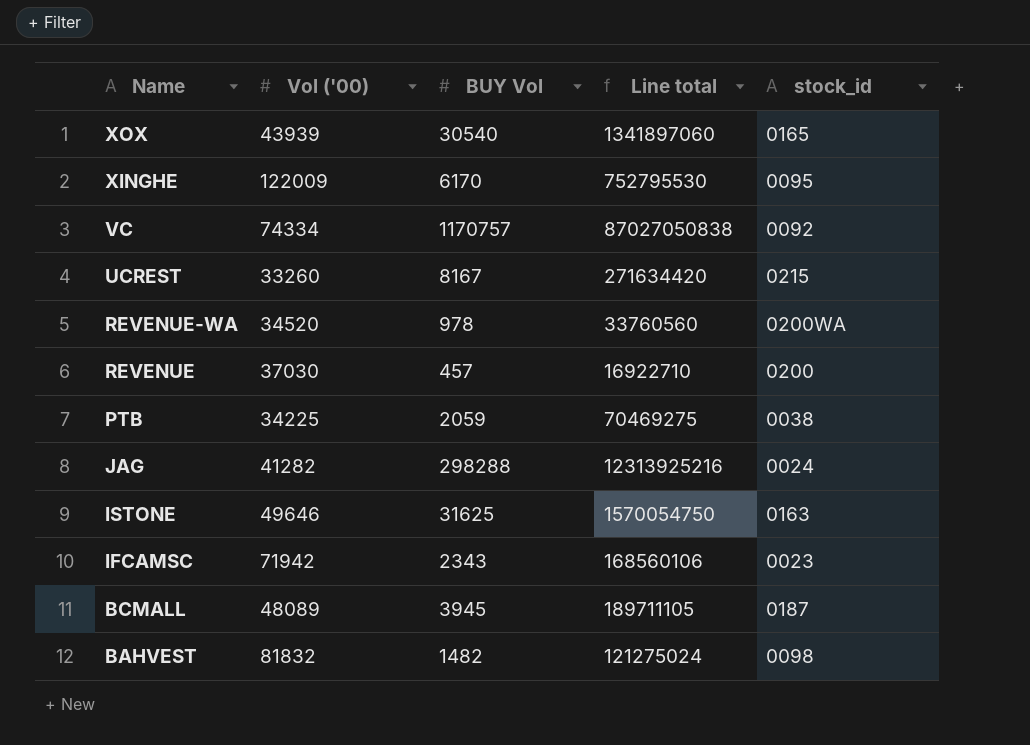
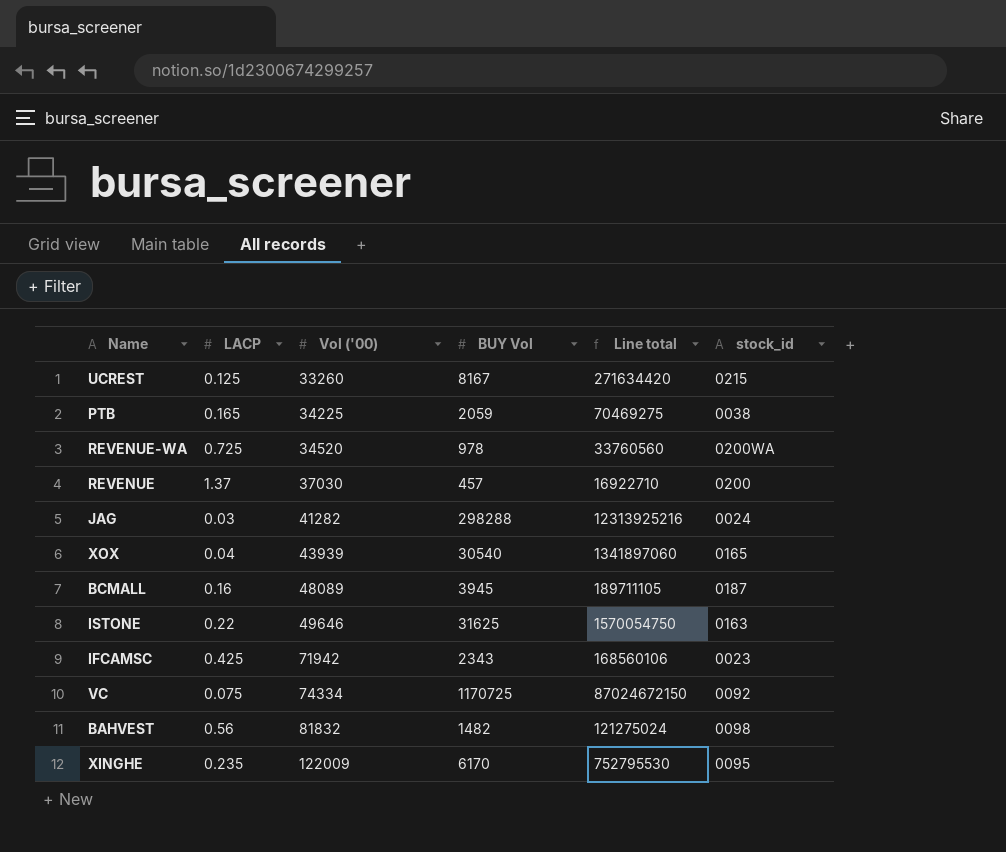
row order: Name descending -> Vol ('00) ascending
column LACP | position: none -> 2
VC | BUY Vol: 1170757 -> 1170725
VC | Line total: 87027050838 -> 87024672150

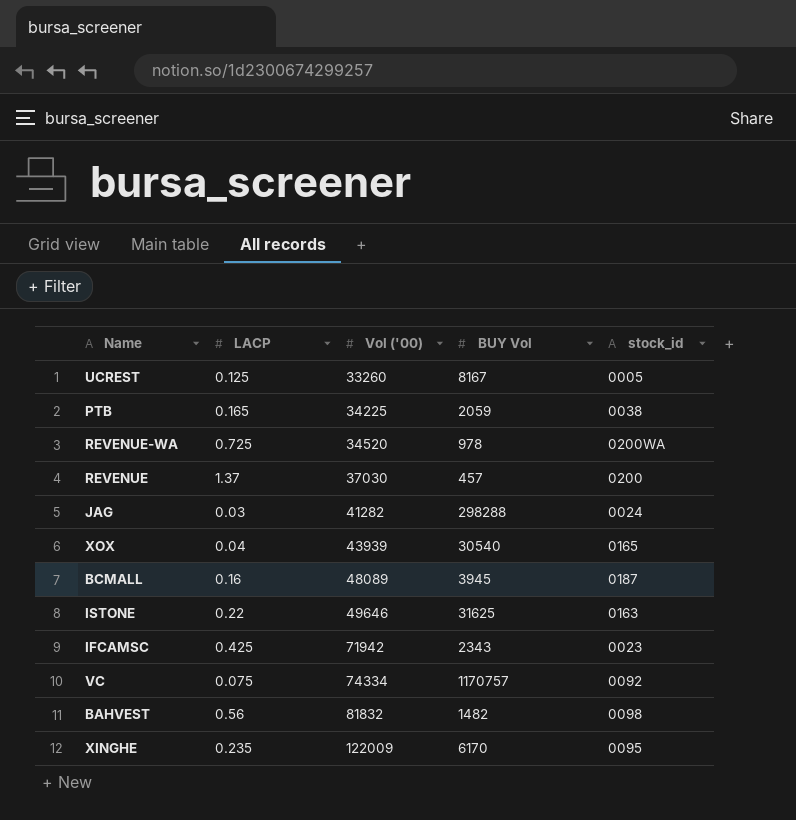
column Line total | formula: [Vol ('00)] * [BUY Vol] -> none
UCREST | stock_id: 0215 -> 0005
VC | BUY Vol: 1170725 -> 1170757

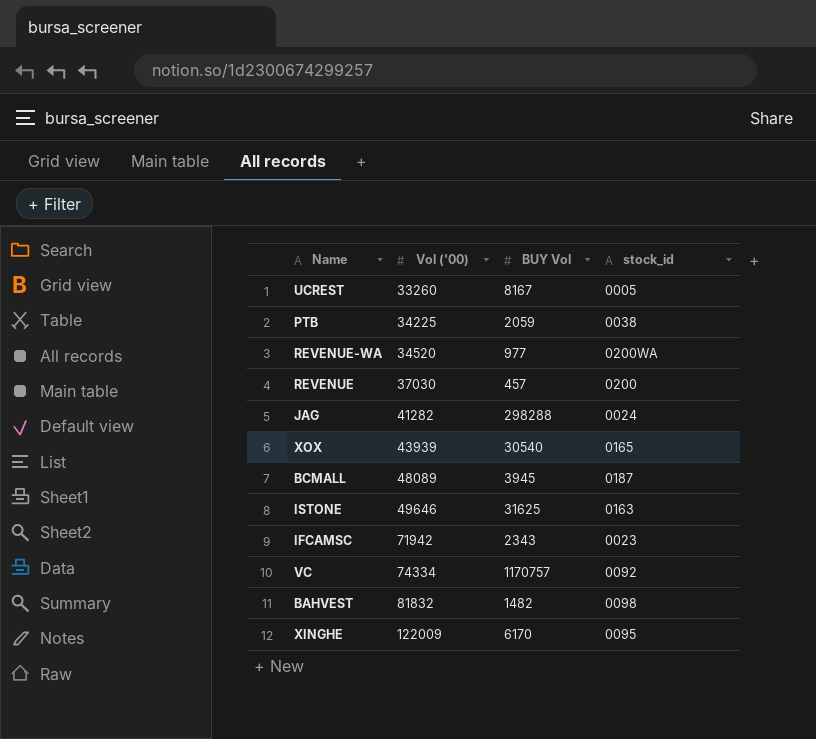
column LACP | position: 2 -> none
REVENUE-WA | BUY Vol: 978 -> 977

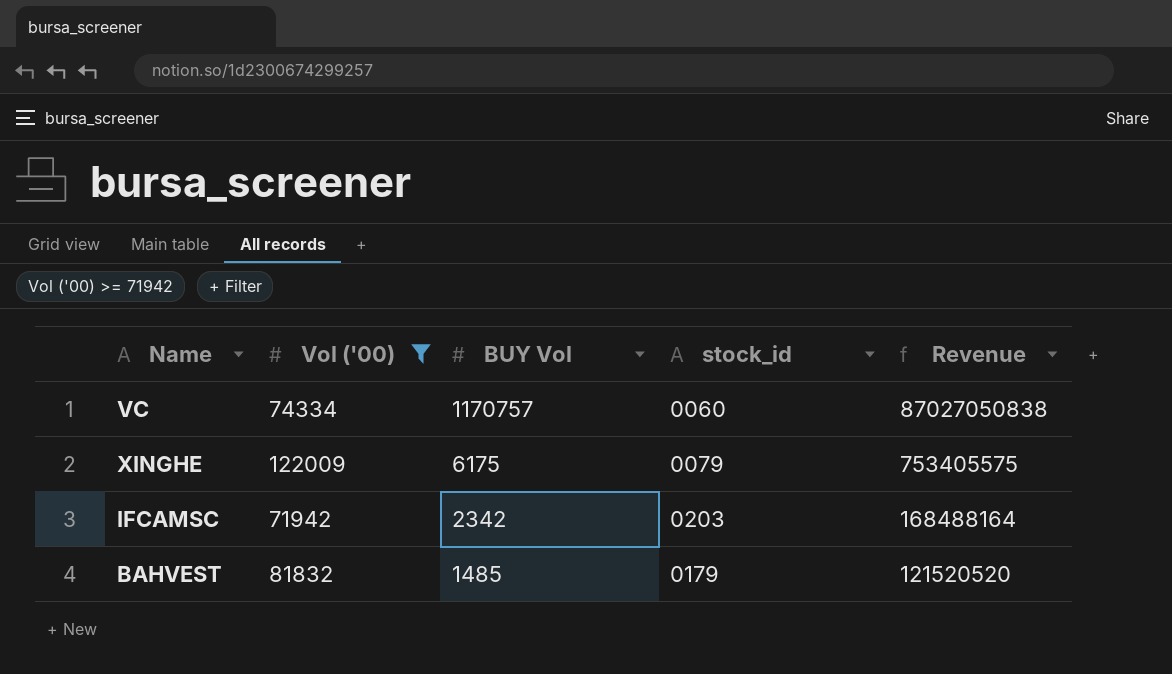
filter: none -> Vol ('00) >= 71942
row order: Vol ('00) ascending -> BUY Vol descending
column Revenue | formula: none -> [Vol ('00)] * [BUY Vol]
VC | stock_id: 0092 -> 0060
XINGHE | BUY Vol: 6170 -> 6175
XINGHE | stock_id: 0095 -> 0079
IFCAMSC | BUY Vol: 2343 -> 2342
IFCAMSC | stock_id: 0023 -> 0203
BAHVEST | BUY Vol: 1482 -> 1485
BAHVEST | stock_id: 0098 -> 0179

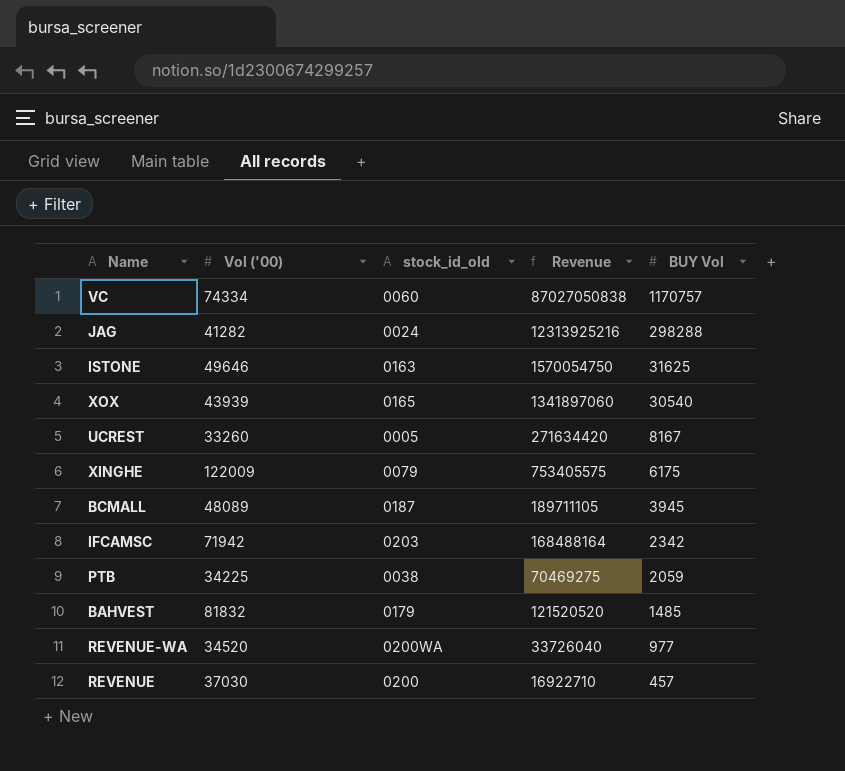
filter: Vol ('00) >= 71942 -> none
column name: stock_id -> stock_id_old
column BUY Vol | position: 3 -> 5

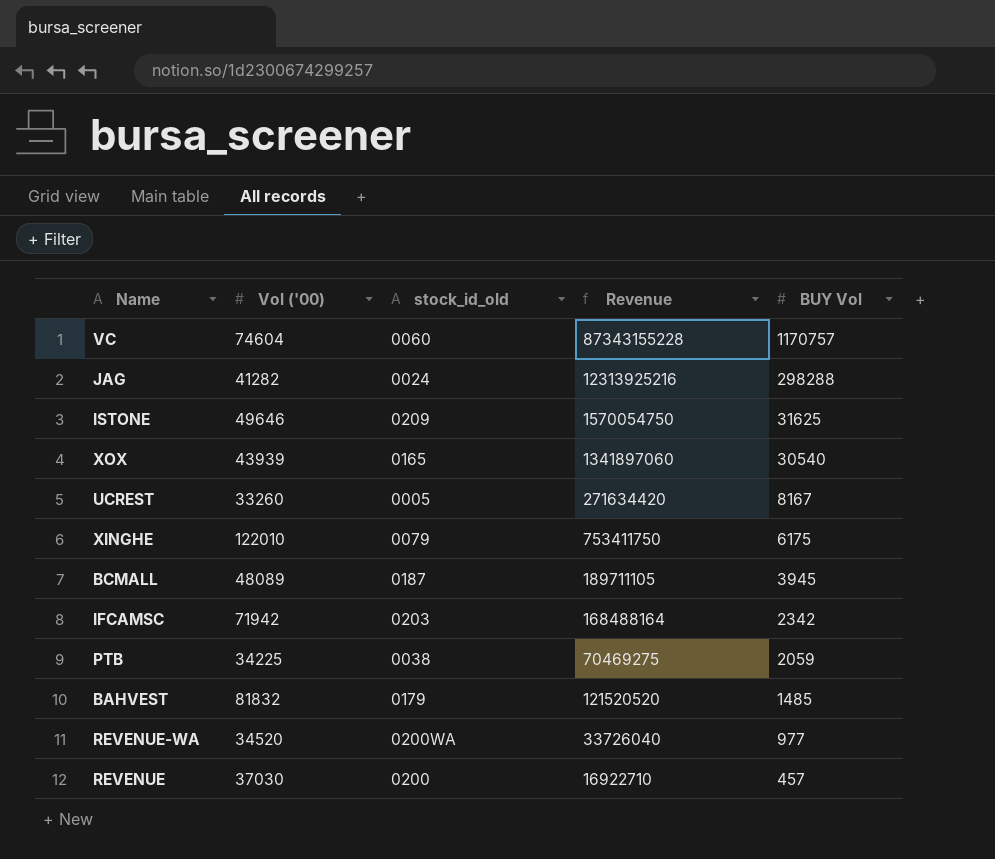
VC | Vol ('00): 74334 -> 74604
VC | Revenue: 87027050838 -> 87343155228
ISTONE | stock_id_old: 0163 -> 0209
XINGHE | Vol ('00): 122009 -> 122010
XINGHE | Revenue: 753405575 -> 753411750

